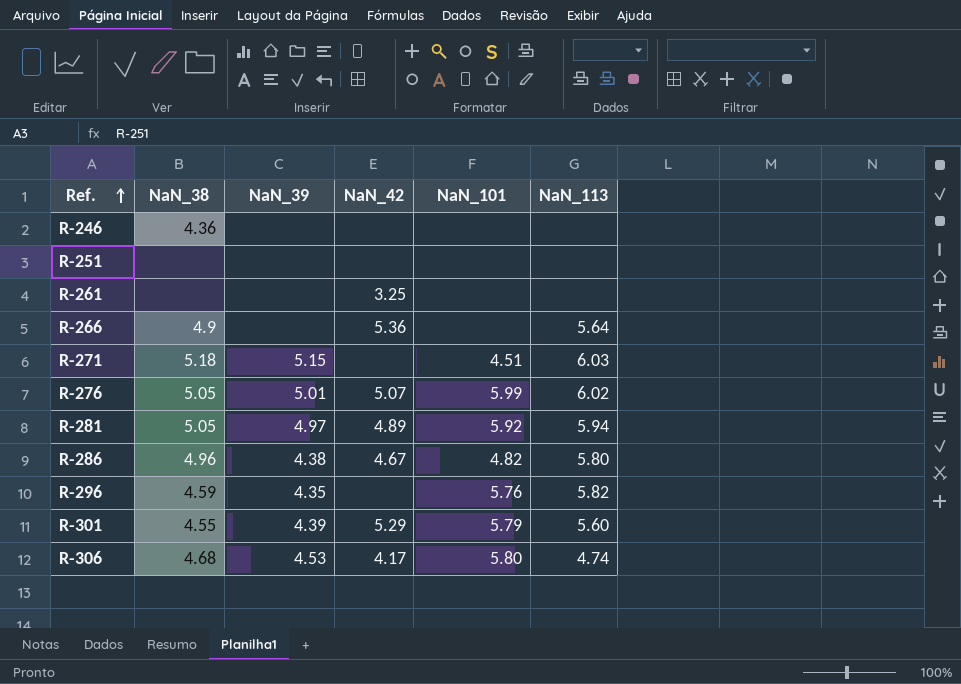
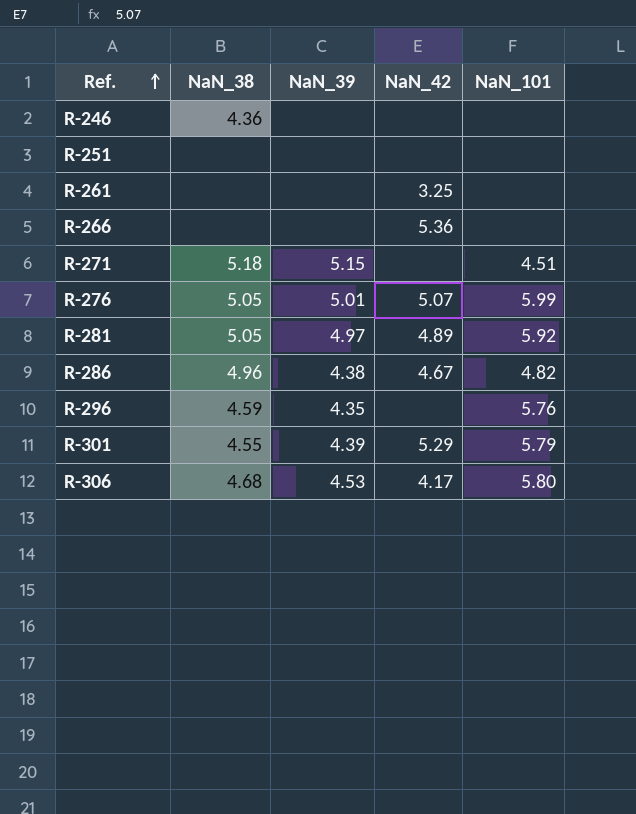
column NaN_113 | position: 6 -> none
R-266 | NaN_38: 4.9 -> none

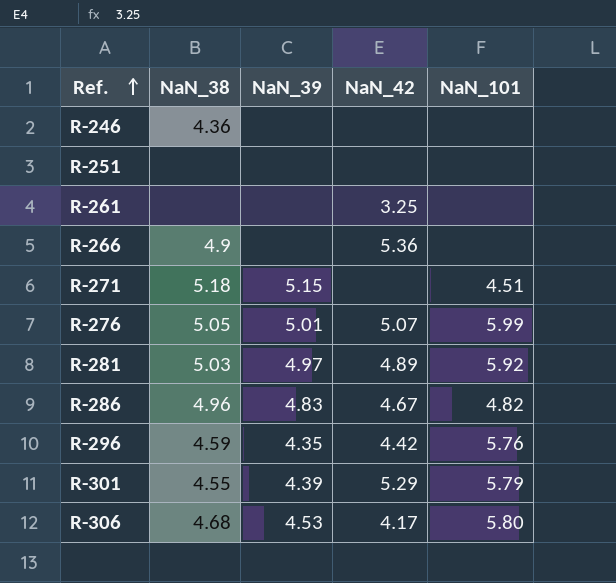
R-266 | NaN_38: none -> 4.9
R-281 | NaN_38: 5.05 -> 5.03
R-286 | NaN_39: 4.38 -> 4.83
R-296 | NaN_42: none -> 4.42

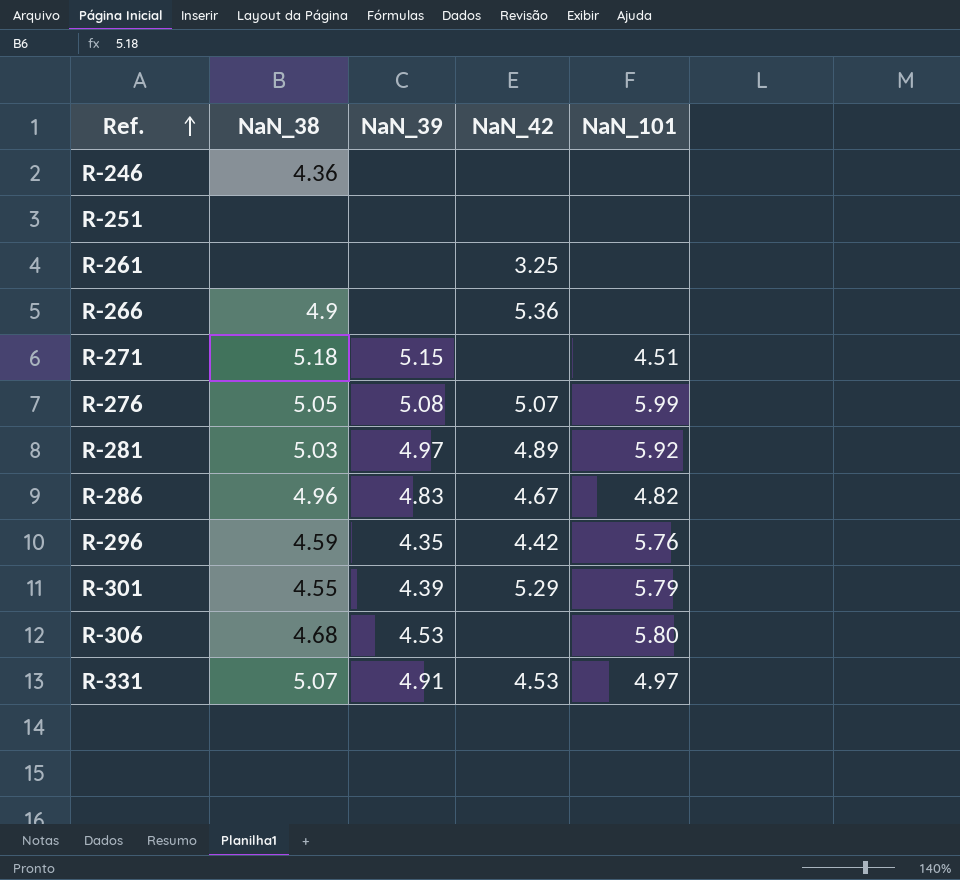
R-276 | NaN_39: 5.01 -> 5.08
R-306 | NaN_42: 4.17 -> none
row R-331: none -> 5.07 | 4.91 | 4.53 | 4.97

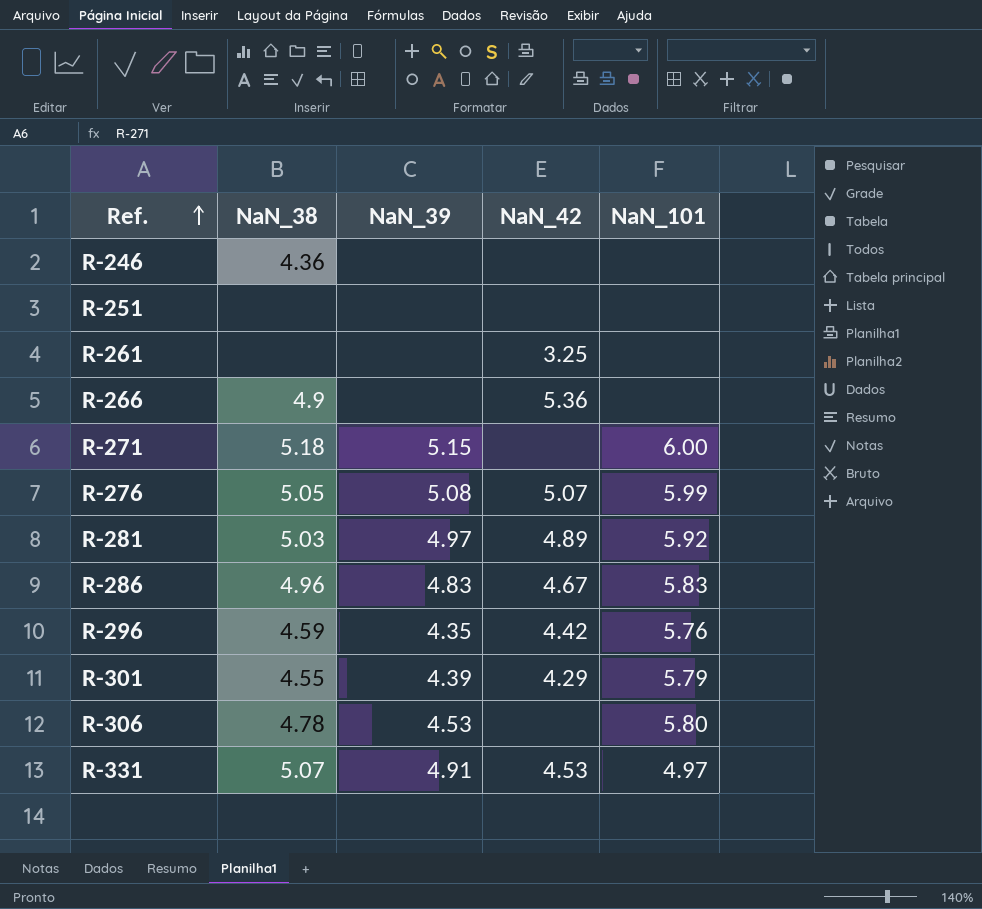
R-271 | NaN_101: 4.51 -> 6.00
R-286 | NaN_101: 4.82 -> 5.83
R-301 | NaN_42: 5.29 -> 4.29
R-306 | NaN_38: 4.68 -> 4.78

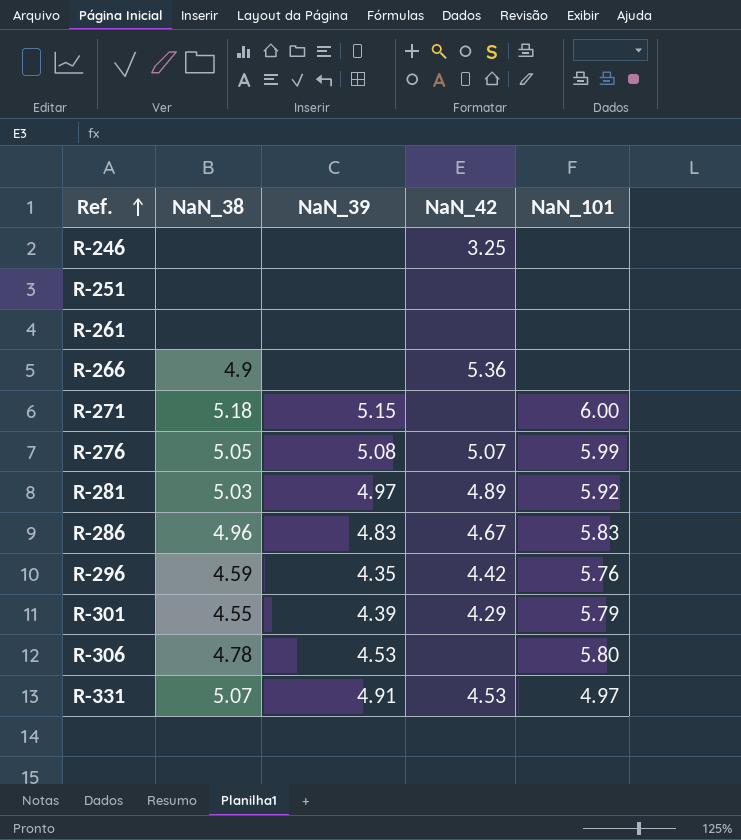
R-246 | NaN_38: 4.36 -> none
R-246 | NaN_42: none -> 3.25
R-261 | NaN_42: 3.25 -> none

